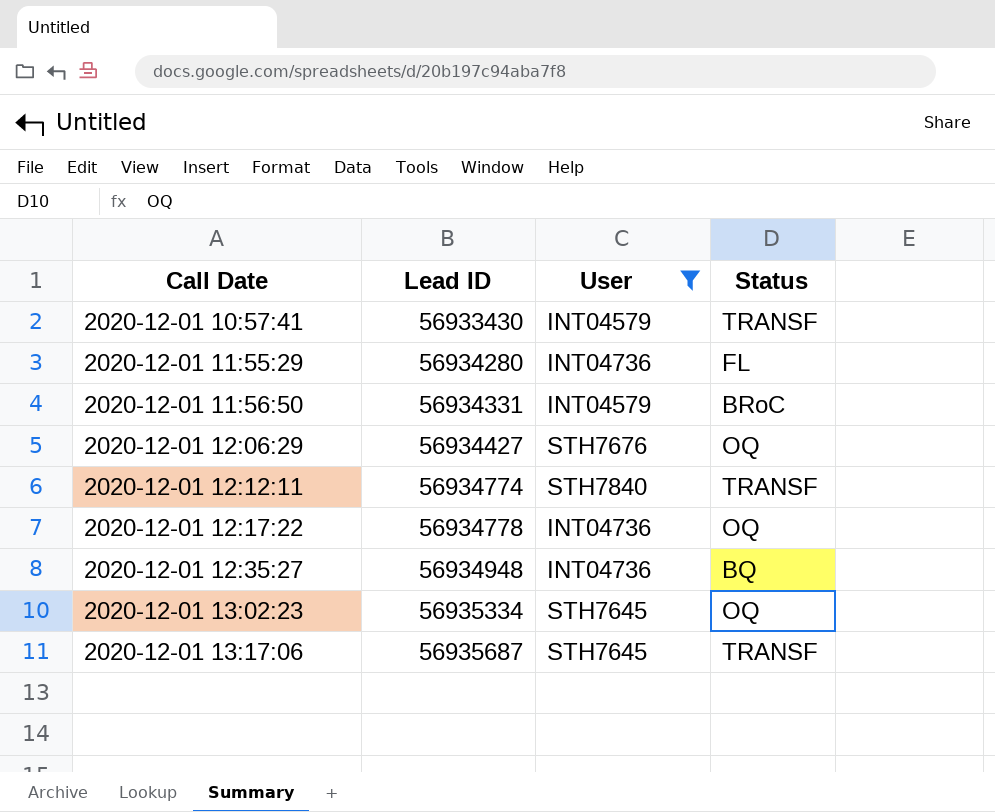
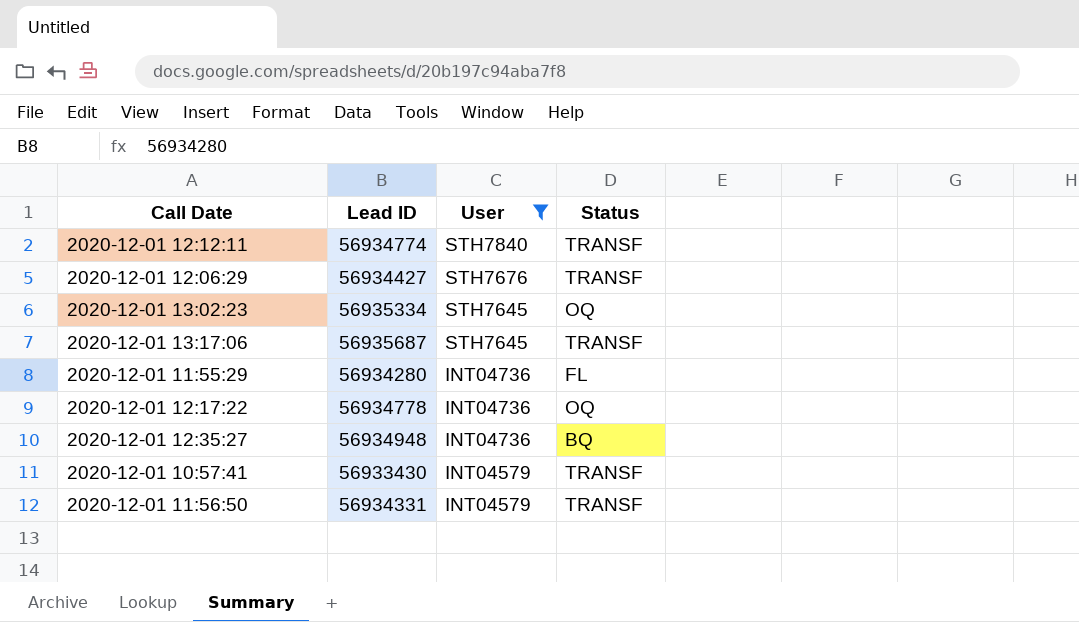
row order: Call Date ascending -> User descending
2020-12-01 12:06:29 | Status: OQ -> TRANSF
2020-12-01 11:56:50 | Status: BRoC -> TRANSF

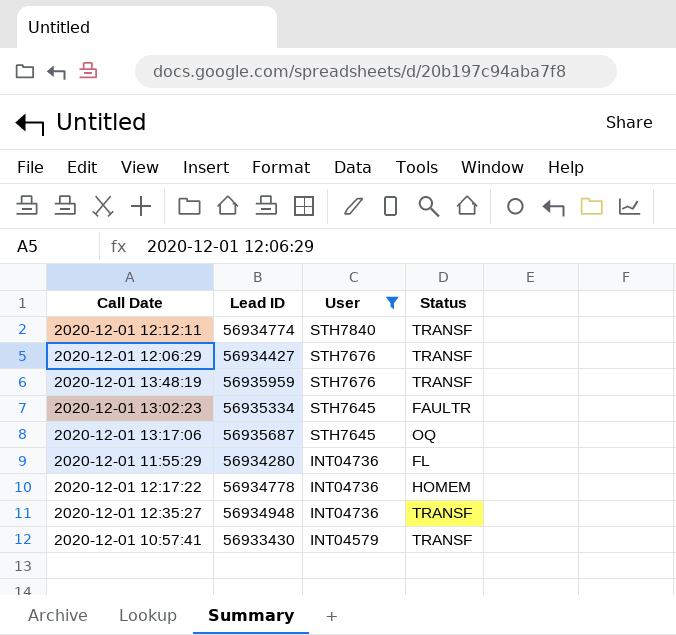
row 2020-12-01 11:56:50: 56934331 | INT04579 | TRANSF -> none
row 2020-12-01 13:48:19: none -> 56935959 | STH7676 | TRANSF
2020-12-01 13:02:23 | Status: OQ -> FAULTR
2020-12-01 13:17:06 | Status: TRANSF -> OQ
2020-12-01 12:17:22 | Status: OQ -> HOMEM
2020-12-01 12:35:27 | Status: BQ -> TRANSF

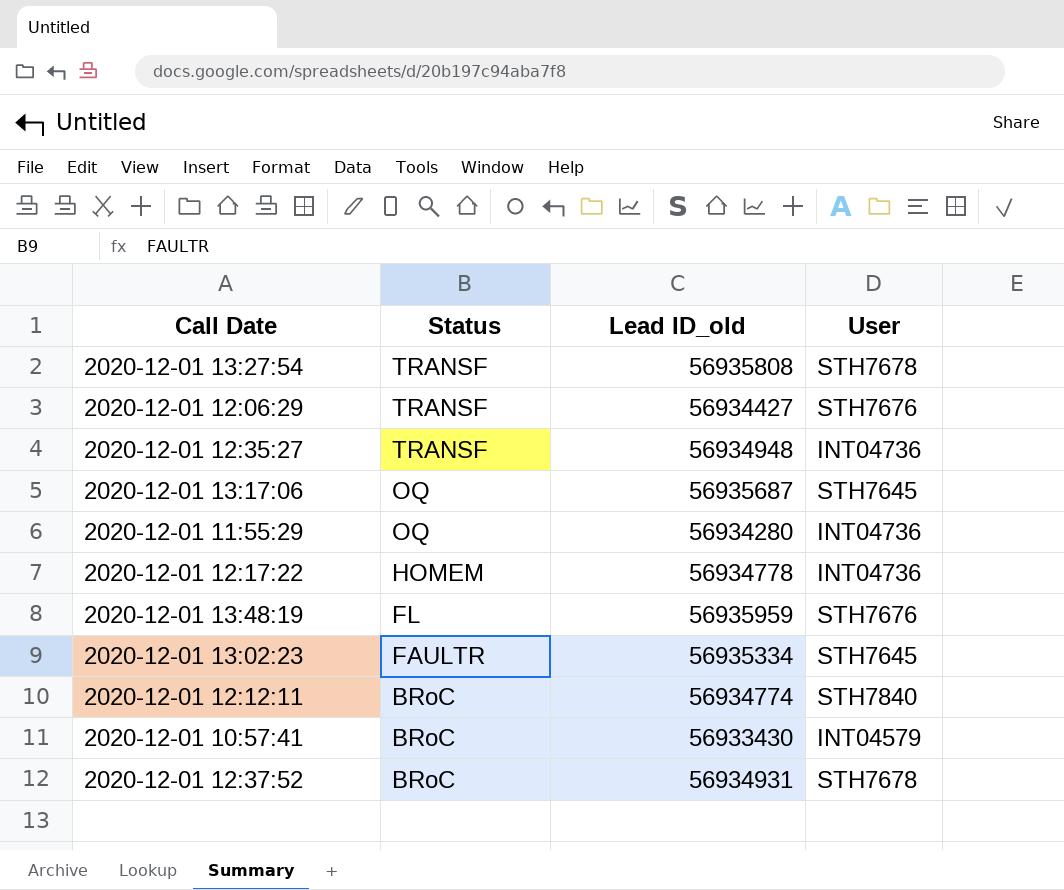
filter: User != STH7678 -> none
row order: User descending -> Status descending
column Status | position: 4 -> 2
column name: Lead ID -> Lead ID_old
2020-12-01 11:55:29 | Status: FL -> OQ
2020-12-01 13:48:19 | Status: TRANSF -> FL
2020-12-01 12:12:11 | Status: TRANSF -> BRoC
2020-12-01 10:57:41 | Status: TRANSF -> BRoC

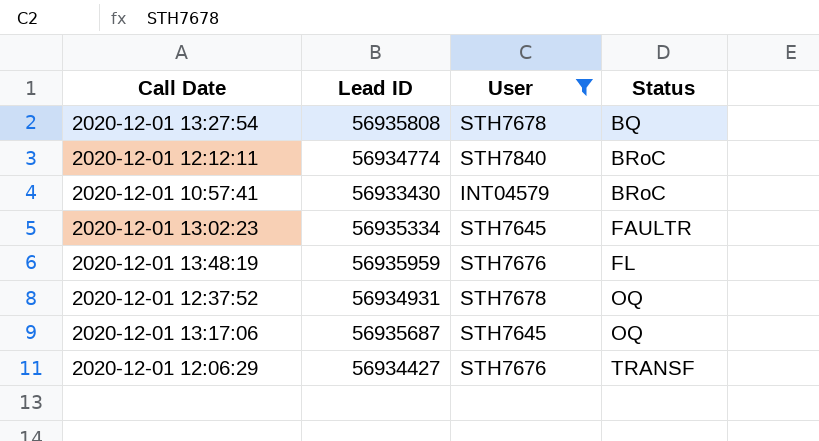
filter: none -> User != INT04736
row order: Status descending -> Status ascending
column name: Lead ID_old -> Lead ID
column Status | position: 2 -> 4
2020-12-01 13:27:54 | Status: TRANSF -> BQ
2020-12-01 12:37:52 | Status: BRoC -> OQ

